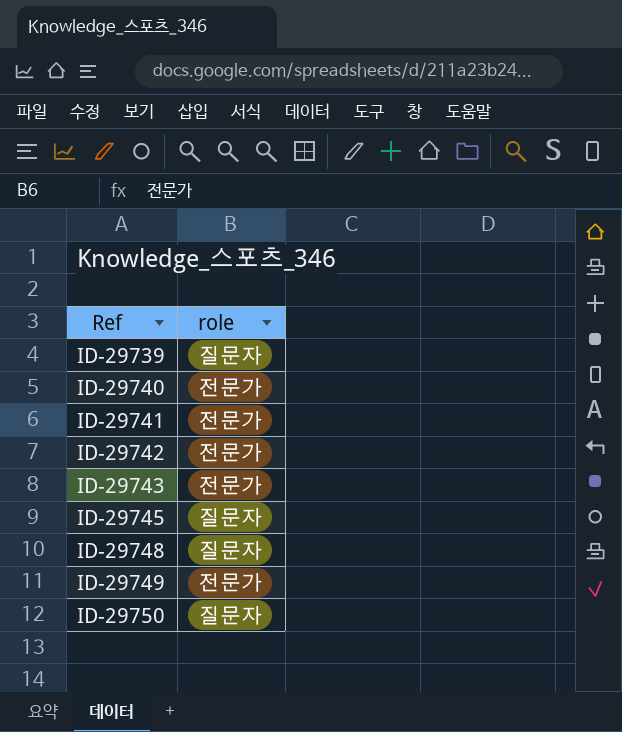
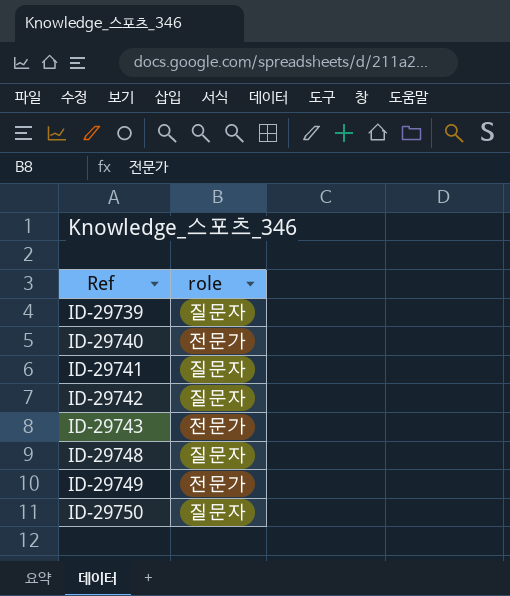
row ID-29745: 질문자 -> none
ID-29741 | role: 전문가 -> 질문자
ID-29742 | role: 전문가 -> 질문자

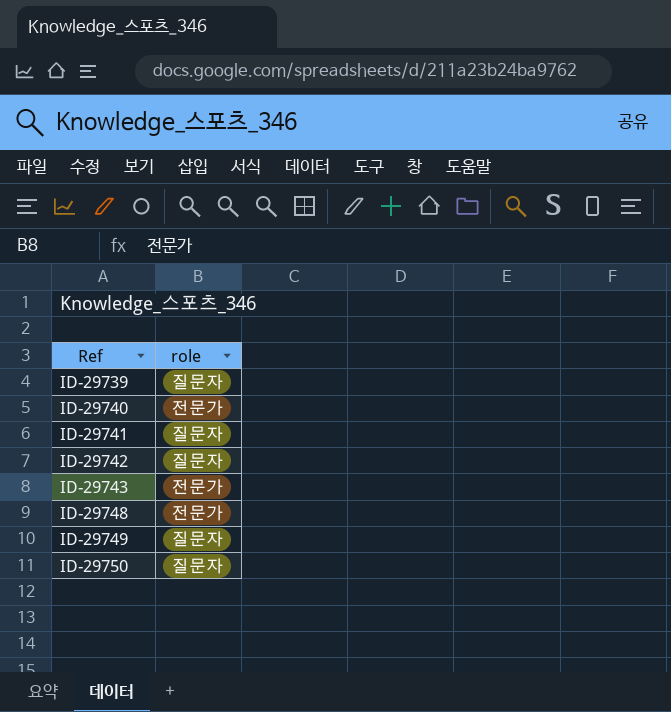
ID-29748 | role: 질문자 -> 전문가
ID-29749 | role: 전문가 -> 질문자

